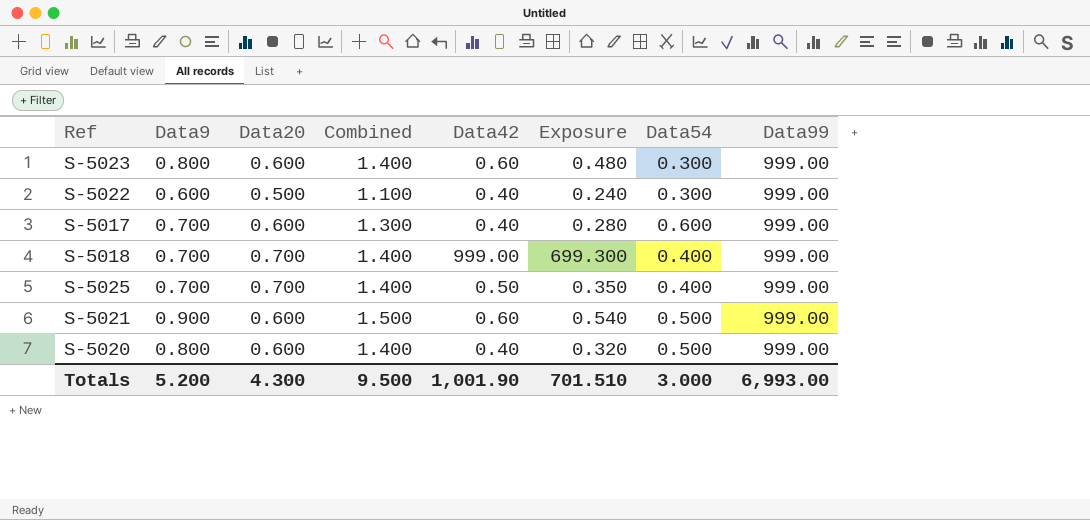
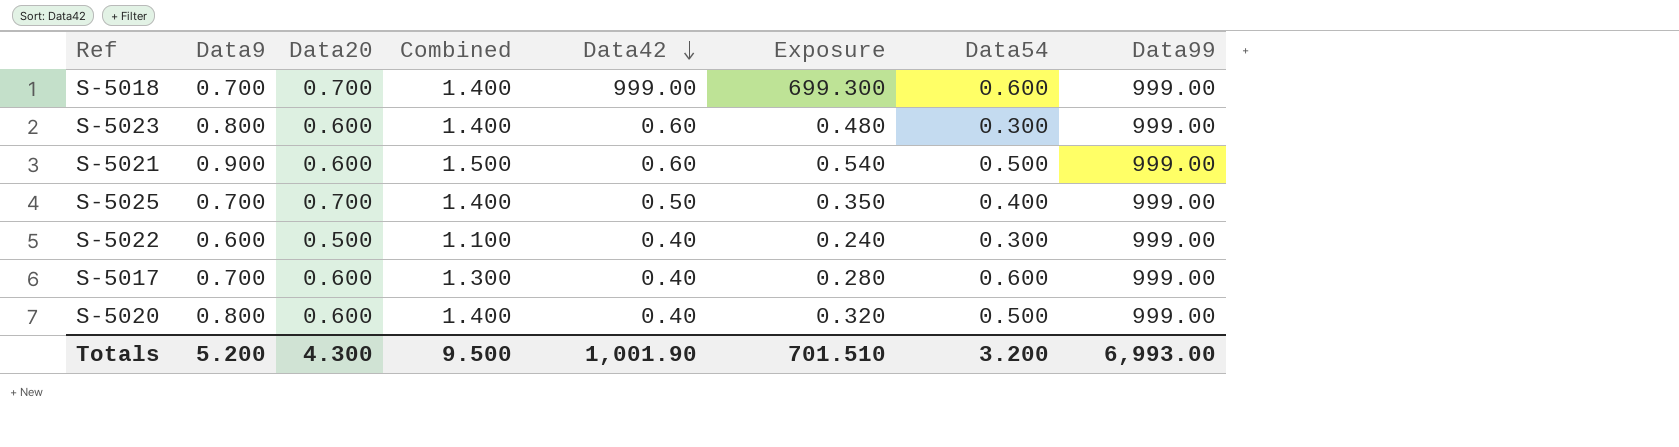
row order: none -> Data42 descending
S-5018 | Data54: 0.400 -> 0.600
Totals | Data54: 3.000 -> 3.200

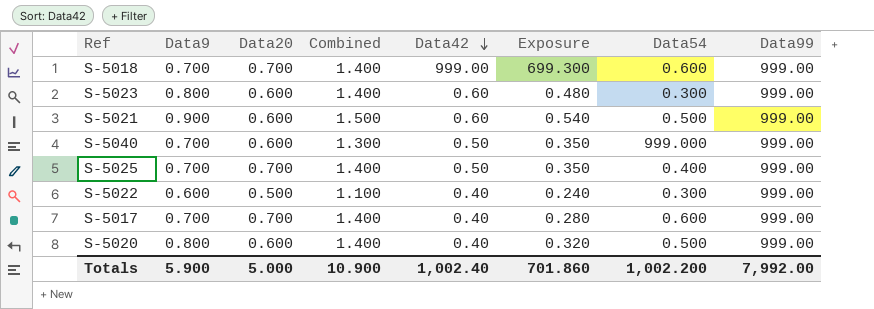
row S-5040: none -> 0.700 | 0.600 | 1.300 | 0.50 | 0.350 | 999.000 | 999.00
S-5017 | Data20: 0.600 -> 0.700
S-5017 | Combined: 1.300 -> 1.400
Totals | Data9: 5.200 -> 5.900
Totals | Data20: 4.300 -> 5.000
Totals | Combined: 9.500 -> 10.900
Totals | Data42: 1,001.90 -> 1,002.40
Totals | Exposure: 701.510 -> 701.860
Totals | Data54: 3.200 -> 1,002.200
Totals | Data99: 6,993.00 -> 7,992.00

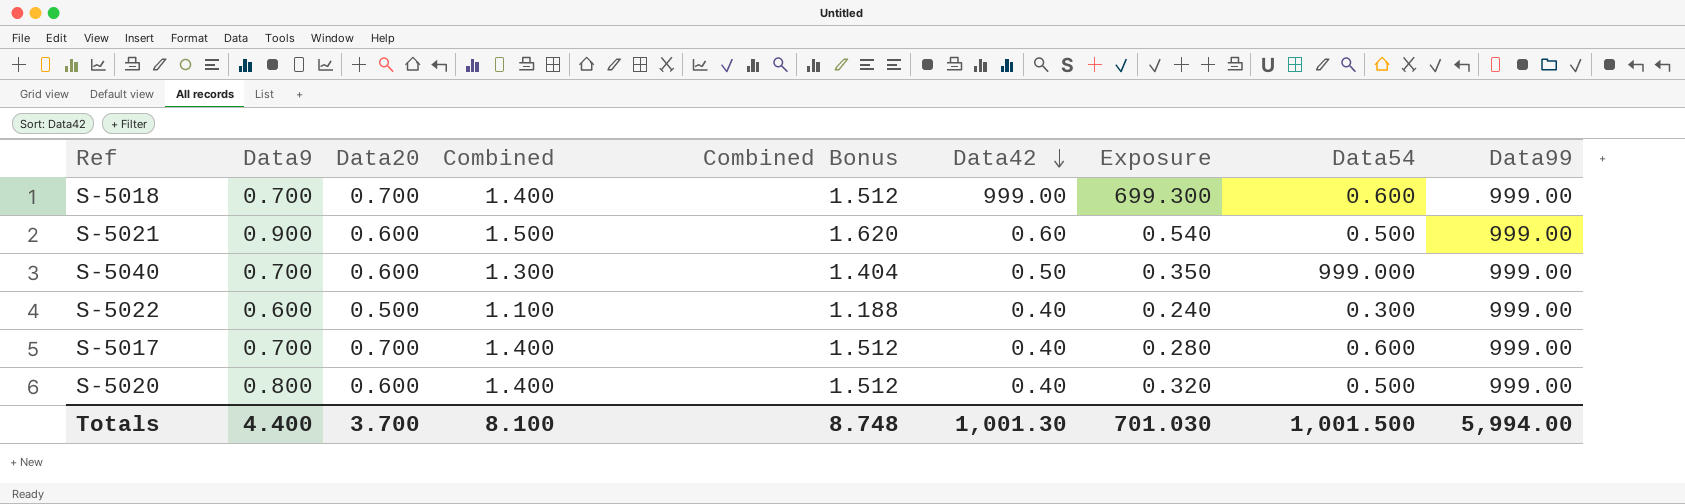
column Combined Bonus | formula: none -> [Combined] * 1.08
row S-5023: 0.800 | 0.600 | 1.400 | 0.60 | 0.480 | 0.300 | 999.00 -> none
row S-5025: 0.700 | 0.700 | 1.400 | 0.50 | 0.350 | 0.400 | 999.00 -> none
Totals | Data9: 5.900 -> 4.400
Totals | Data20: 5.000 -> 3.700
Totals | Combined: 10.900 -> 8.100
Totals | Data42: 1,002.40 -> 1,001.30
Totals | Exposure: 701.860 -> 701.030
Totals | Data54: 1,002.200 -> 1,001.500
Totals | Data99: 7,992.00 -> 5,994.00

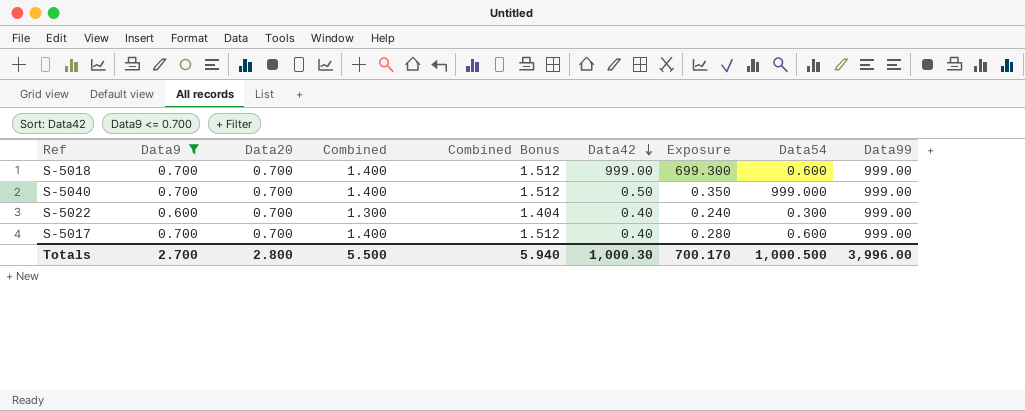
filter: none -> Data9 <= 0.700
S-5040 | Data20: 0.600 -> 0.700
S-5040 | Combined: 1.300 -> 1.400
S-5040 | Combined Bonus: 1.404 -> 1.512
S-5022 | Data20: 0.500 -> 0.700
S-5022 | Combined: 1.100 -> 1.300
S-5022 | Combined Bonus: 1.188 -> 1.404
Totals | Data9: 4.400 -> 2.700
Totals | Data20: 3.700 -> 2.800
Totals | Combined: 8.100 -> 5.500
Totals | Combined Bonus: 8.748 -> 5.940
Totals | Data42: 1,001.30 -> 1,000.30
Totals | Exposure: 701.030 -> 700.170
Totals | Data54: 1,001.500 -> 1,000.500
Totals | Data99: 5,994.00 -> 3,996.00

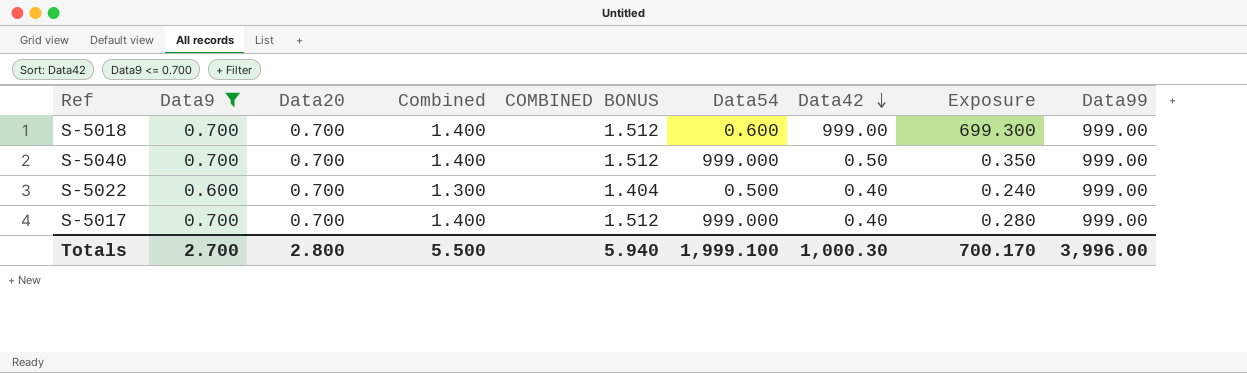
column name: Combined Bonus -> COMBINED BONUS
column Data54 | position: 8 -> 6
S-5022 | Data54: 0.300 -> 0.500
S-5017 | Data54: 0.600 -> 999.000
Totals | Data54: 1,000.500 -> 1,999.100

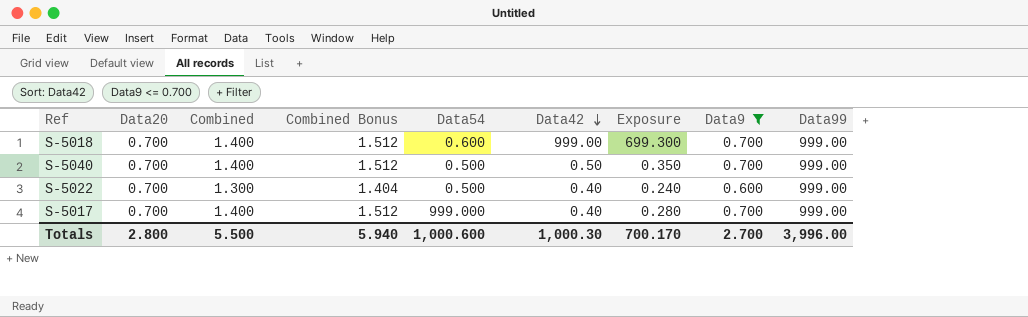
column name: COMBINED BONUS -> Combined Bonus
column Data9 | position: 2 -> 8
S-5040 | Data54: 999.000 -> 0.500
Totals | Data54: 1,999.100 -> 1,000.600

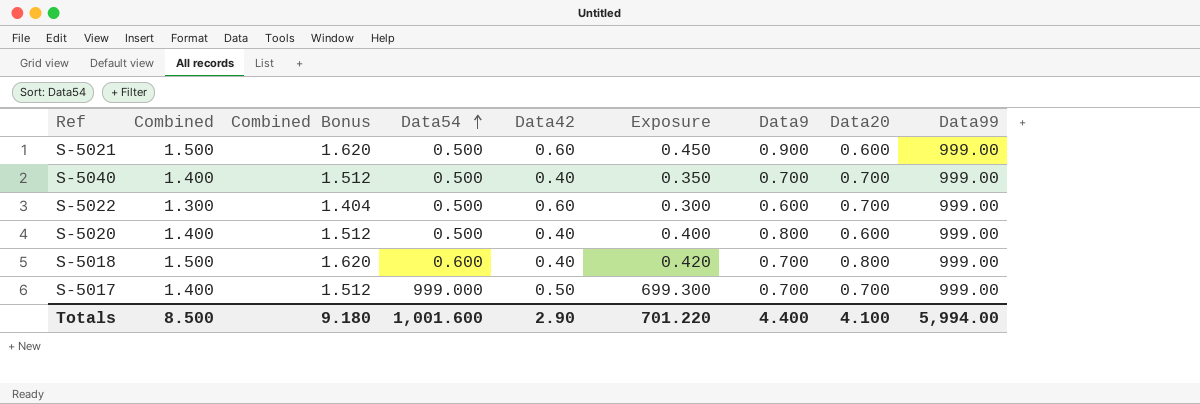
filter: Data9 <= 0.700 -> none
row order: Data42 descending -> Data54 ascending
column Exposure | formula: [Data42] * [Data9] -> [Data54] * [Data9]
column Data20 | position: 2 -> 8
S-5040 | Data42: 0.50 -> 0.40
S-5022 | Data42: 0.40 -> 0.60
S-5018 | Combined: 1.400 -> 1.500
S-5018 | Combined Bonus: 1.512 -> 1.620
S-5018 | Data42: 999.00 -> 0.40
S-5018 | Data20: 0.700 -> 0.800
S-5017 | Data42: 0.40 -> 0.50
Totals | Combined: 5.500 -> 8.500
Totals | Combined Bonus: 5.940 -> 9.180
Totals | Data54: 1,000.600 -> 1,001.600
Totals | Data42: 1,000.30 -> 2.90
Totals | Exposure: 700.170 -> 701.220
Totals | Data9: 2.700 -> 4.400
Totals | Data20: 2.800 -> 4.100
Totals | Data99: 3,996.00 -> 5,994.00

